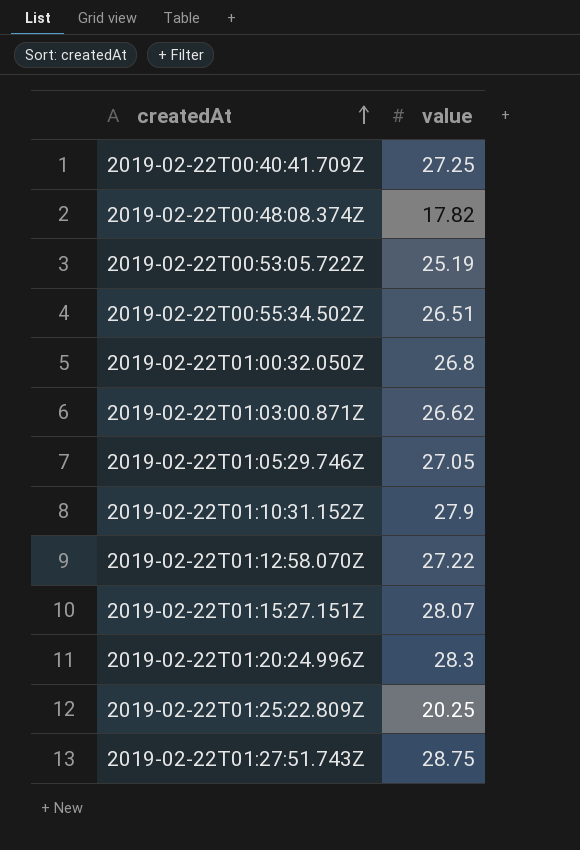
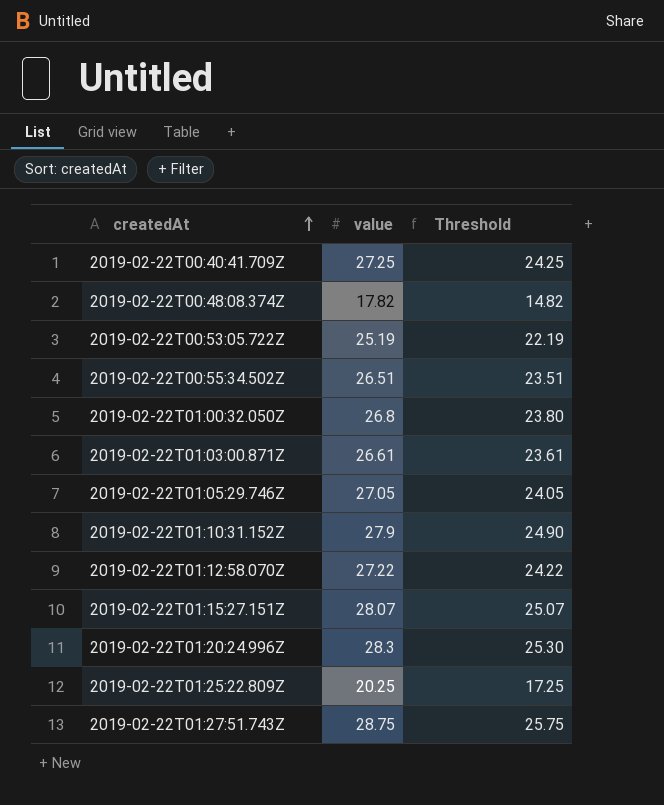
column Threshold | formula: none -> [value] - 3
2019-02-22T01:03:00.871Z | value: 26.62 -> 26.61

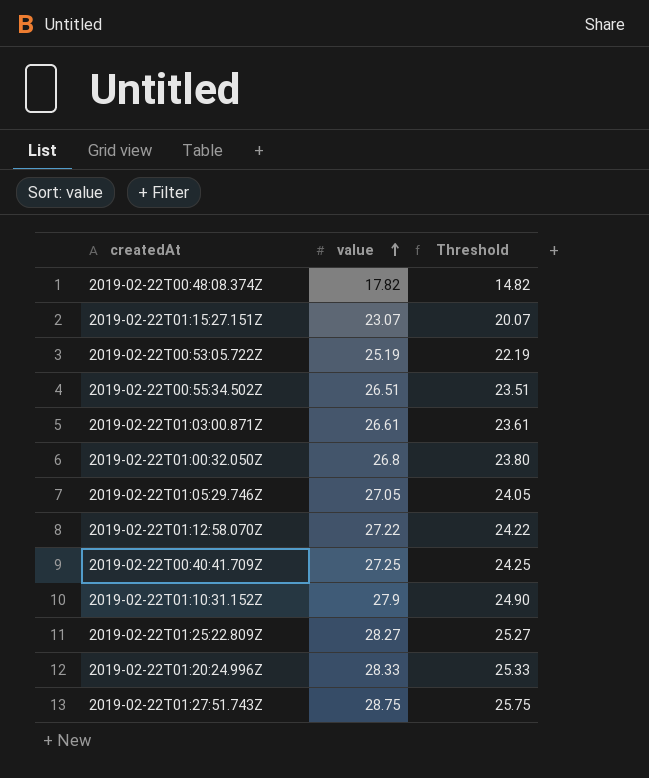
row order: createdAt ascending -> value ascending
2019-02-22T01:15:27.151Z | value: 28.07 -> 23.07
2019-02-22T01:15:27.151Z | Threshold: 25.07 -> 20.07
2019-02-22T01:25:22.809Z | value: 20.25 -> 28.27
2019-02-22T01:25:22.809Z | Threshold: 17.25 -> 25.27
2019-02-22T01:20:24.996Z | value: 28.3 -> 28.33
2019-02-22T01:20:24.996Z | Threshold: 25.30 -> 25.33

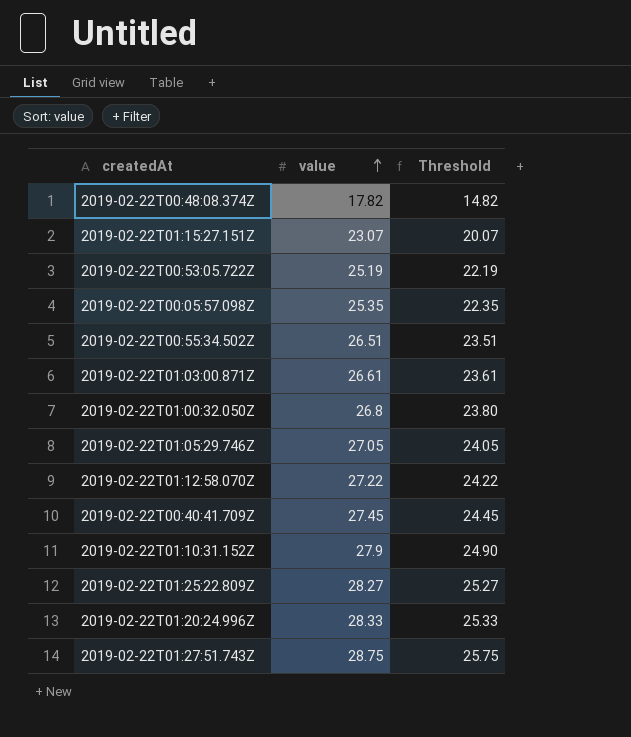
row 2019-02-22T00:05:57.098Z: none -> 25.35 | 22.35
2019-02-22T00:40:41.709Z | value: 27.25 -> 27.45
2019-02-22T00:40:41.709Z | Threshold: 24.25 -> 24.45

